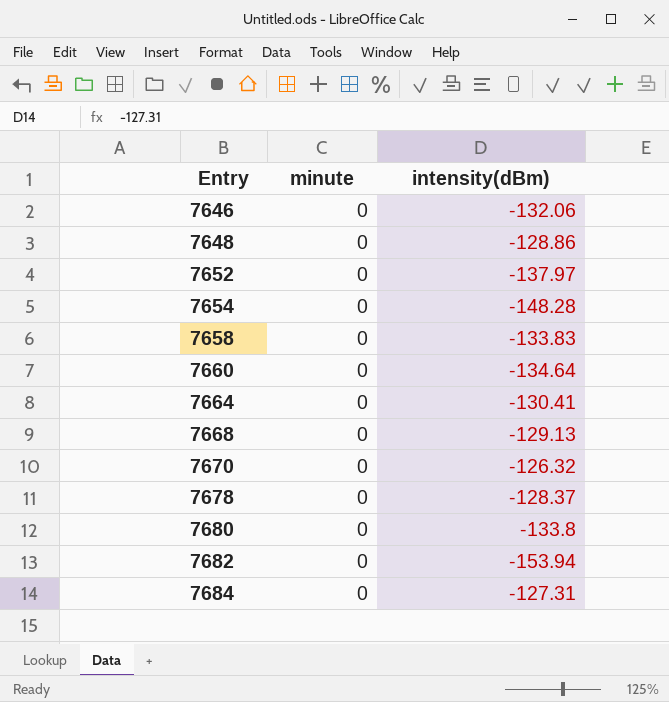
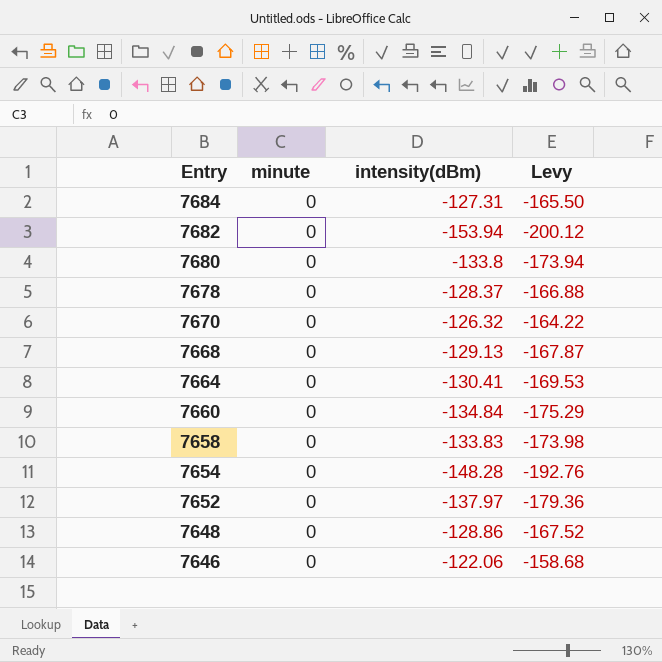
row order: Entry ascending -> Entry descending
column Levy | formula: none -> [intensity(dBm)] * 1.3
7660 | intensity(dBm): -134.64 -> -134.84
7646 | intensity(dBm): -132.06 -> -122.06

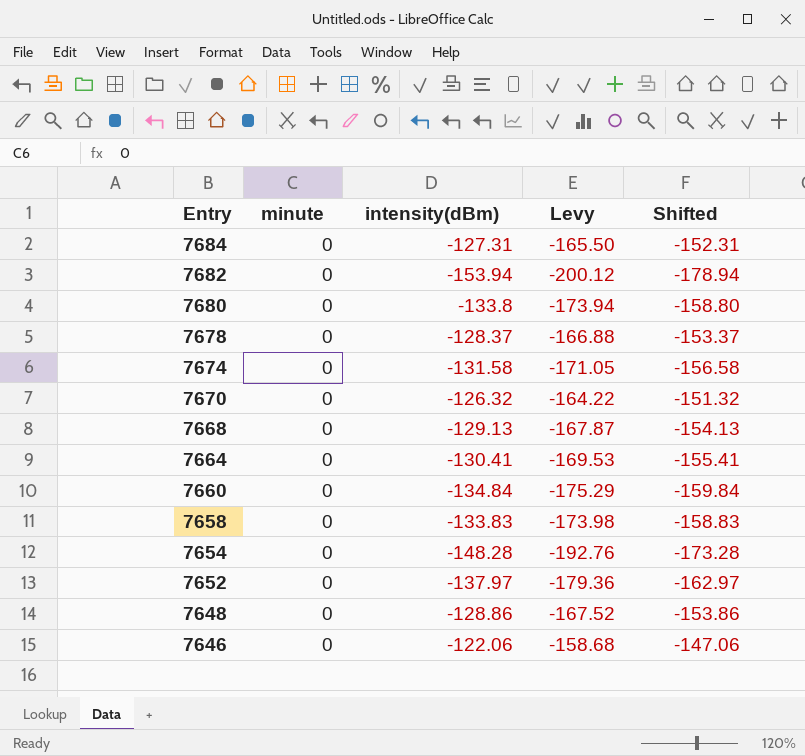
column Shifted | formula: none -> [intensity(dBm)] - 25
row 7674: none -> 0 | -131.58 | -171.05 | -156.58

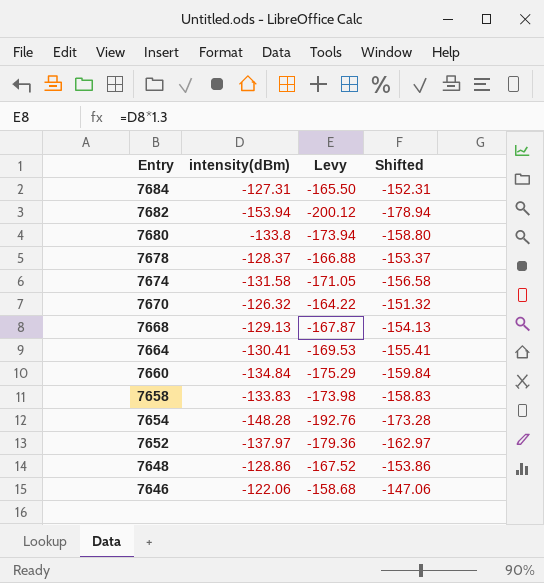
column minute | position: 2 -> none

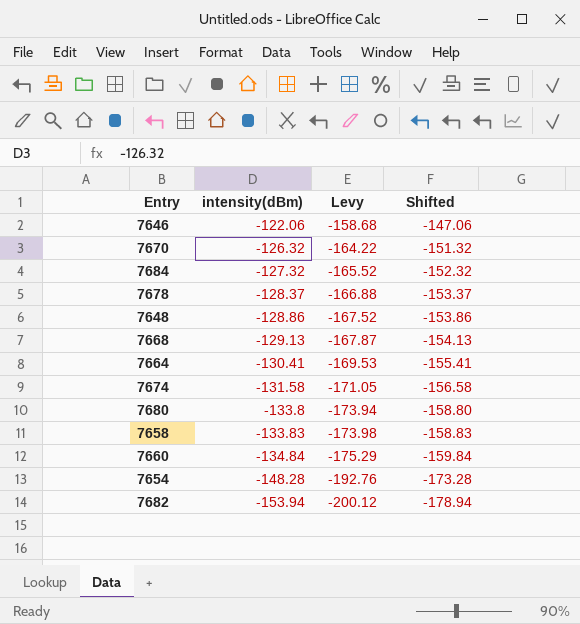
row order: Entry descending -> intensity(dBm) descending
row 7652: -137.97 | -179.36 | -162.97 -> none
7684 | intensity(dBm): -127.31 -> -127.32
7684 | Levy: -165.50 -> -165.52
7684 | Shifted: -152.31 -> -152.32

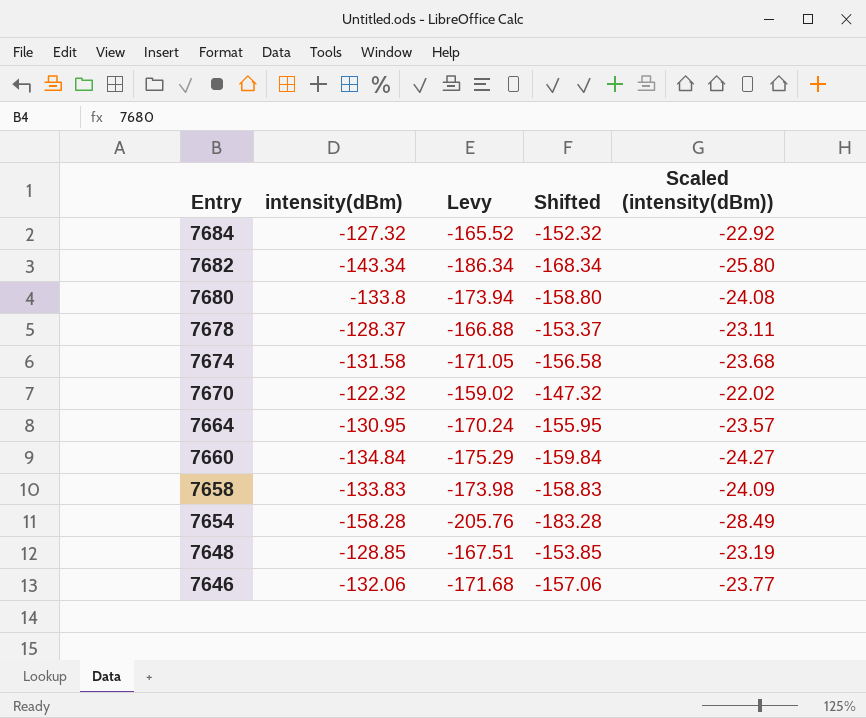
row order: intensity(dBm) descending -> Entry descending
column Scaled (intensity(dBm)) | formula: none -> [intensity(dBm)] * 0.18
row 7668: -129.13 | -167.87 | -154.13 -> none
7682 | intensity(dBm): -153.94 -> -143.34
7682 | Levy: -200.12 -> -186.34
7682 | Shifted: -178.94 -> -168.34
7670 | intensity(dBm): -126.32 -> -122.32
7670 | Levy: -164.22 -> -159.02
7670 | Shifted: -151.32 -> -147.32
7664 | intensity(dBm): -130.41 -> -130.95
7664 | Levy: -169.53 -> -170.24
7664 | Shifted: -155.41 -> -155.95
7654 | intensity(dBm): -148.28 -> -158.28
7654 | Levy: -192.76 -> -205.76
7654 | Shifted: -173.28 -> -183.28
7648 | intensity(dBm): -128.86 -> -128.85
7648 | Levy: -167.52 -> -167.51
7648 | Shifted: -153.86 -> -153.85
7646 | intensity(dBm): -122.06 -> -132.06
7646 | Levy: -158.68 -> -171.68
7646 | Shifted: -147.06 -> -157.06

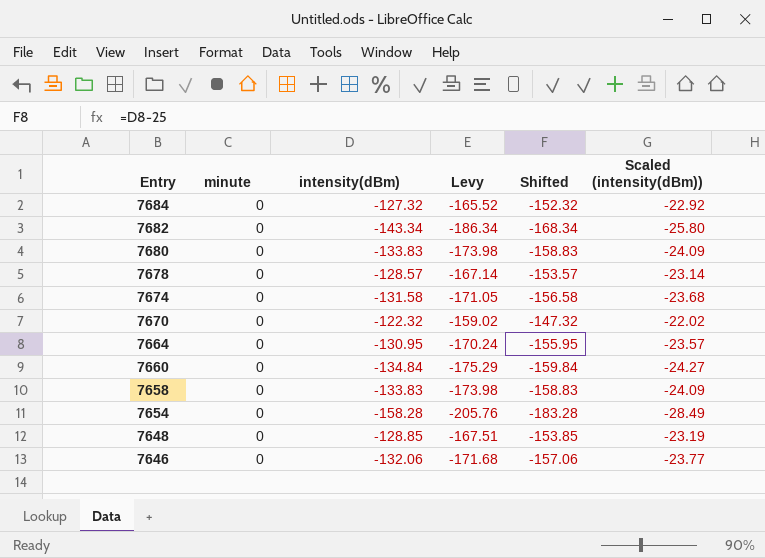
column minute | position: none -> 2
7680 | intensity(dBm): -133.8 -> -133.83
7680 | Levy: -173.94 -> -173.98
7680 | Shifted: -158.80 -> -158.83
7680 | Scaled (intensity(dBm)): -24.08 -> -24.09
7678 | intensity(dBm): -128.37 -> -128.57
7678 | Levy: -166.88 -> -167.14
7678 | Shifted: -153.37 -> -153.57
7678 | Scaled (intensity(dBm)): -23.11 -> -23.14

